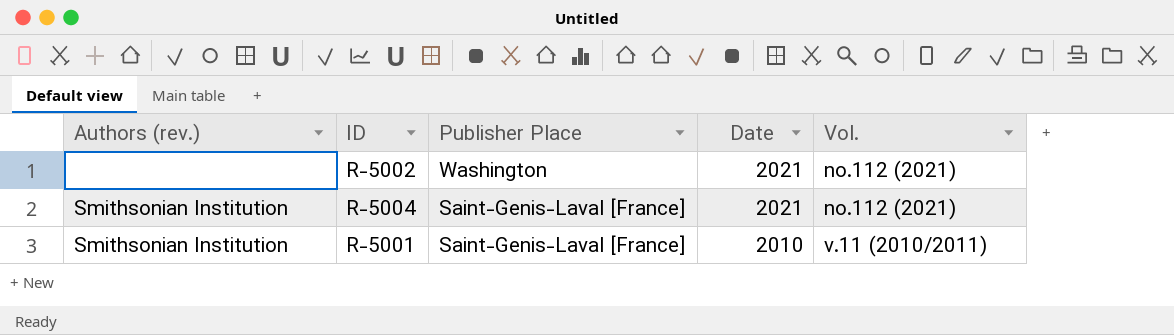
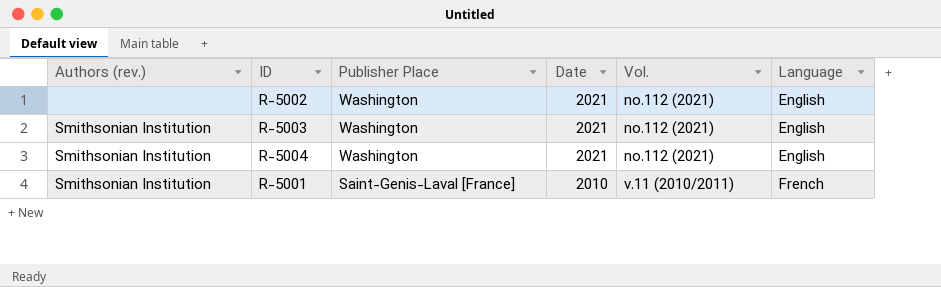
column Language | position: none -> 6
row R-5003: none -> Smithsonian Institution | Washington | 2021 | no.112 (2021) | English
R-5004 | Publisher Place: Saint-Genis-Laval [France] -> Washington

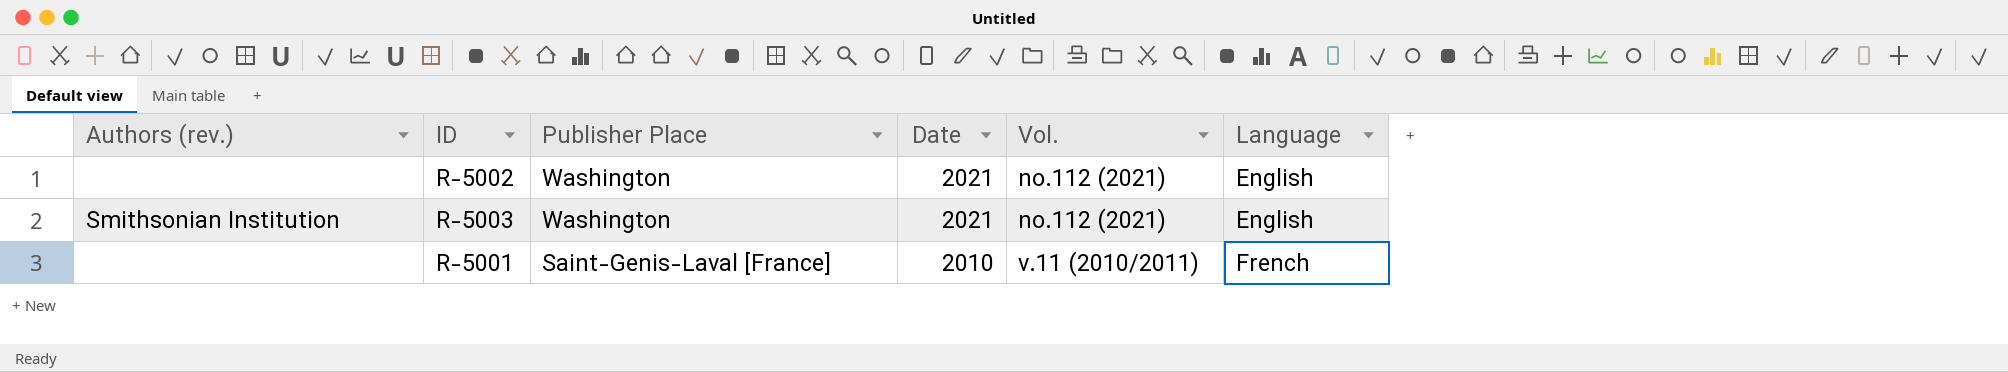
row R-5004: Smithsonian Institution | Washington | 2021 | no.112 (2021) | English -> none
R-5001 | Authors (rev.): Smithsonian Institution -> none

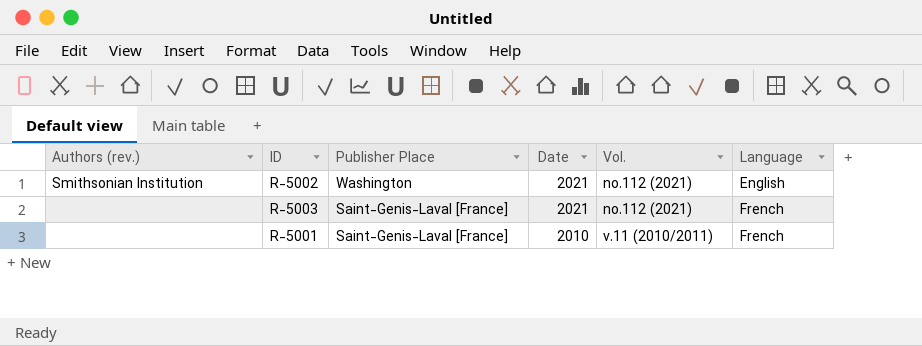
R-5002 | Authors (rev.): none -> Smithsonian Institution
R-5003 | Authors (rev.): Smithsonian Institution -> none
R-5003 | Publisher Place: Washington -> Saint-Genis-Laval [France]
R-5003 | Language: English -> French

